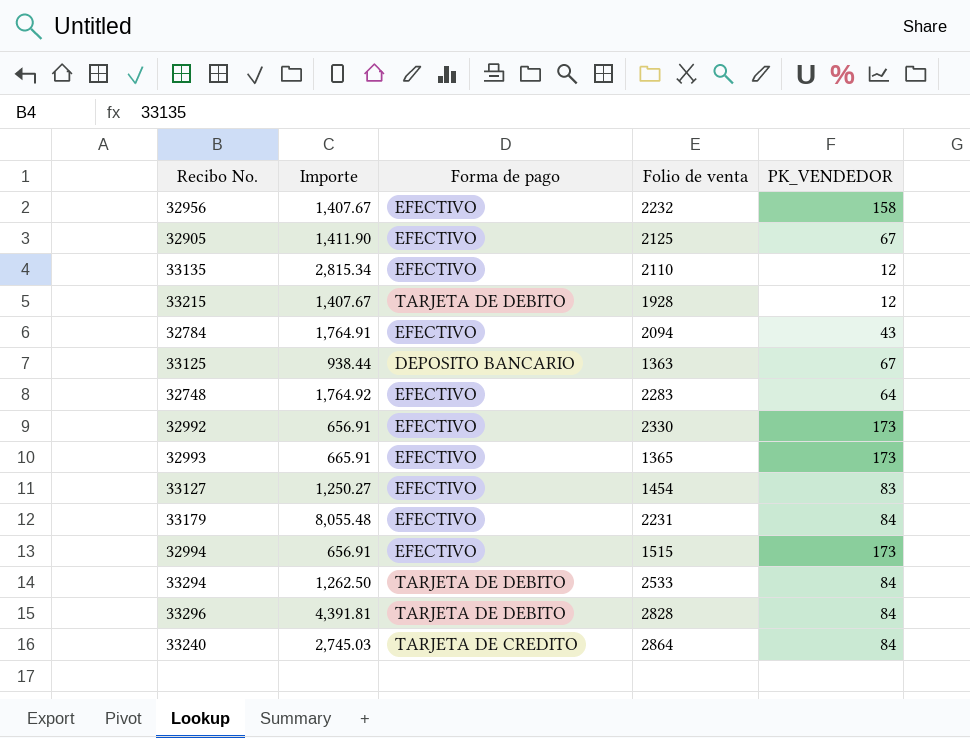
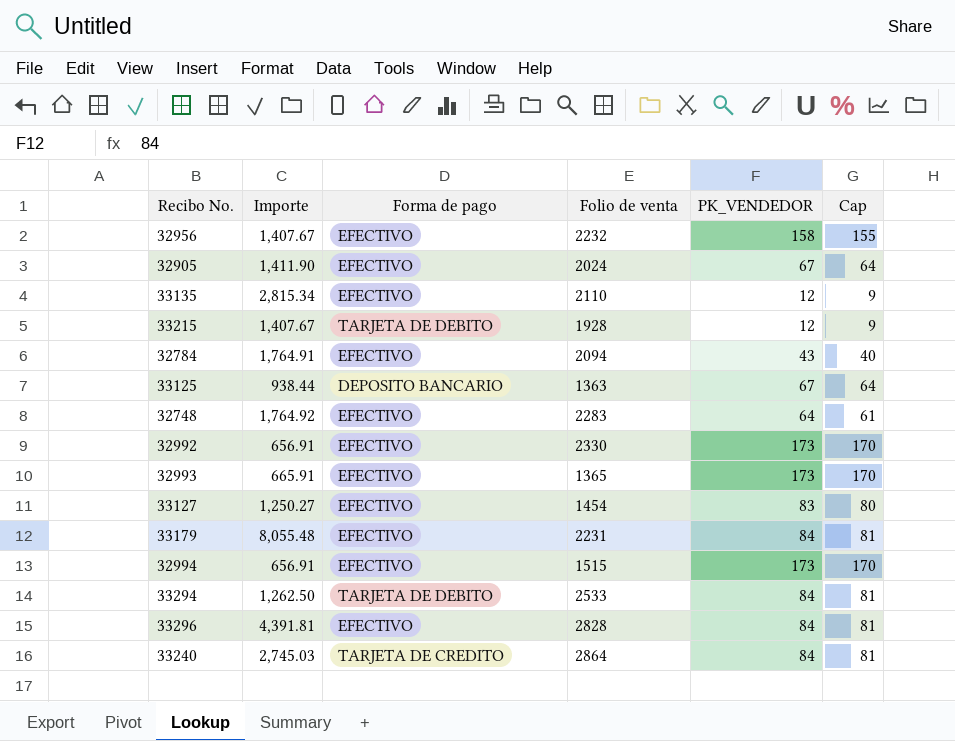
column Cap | formula: none -> [PK_VENDEDOR] - 3
32905 | Folio de venta: 2125 -> 2024
33296 | Forma de pago: TARJETA DE DEBITO -> EFECTIVO

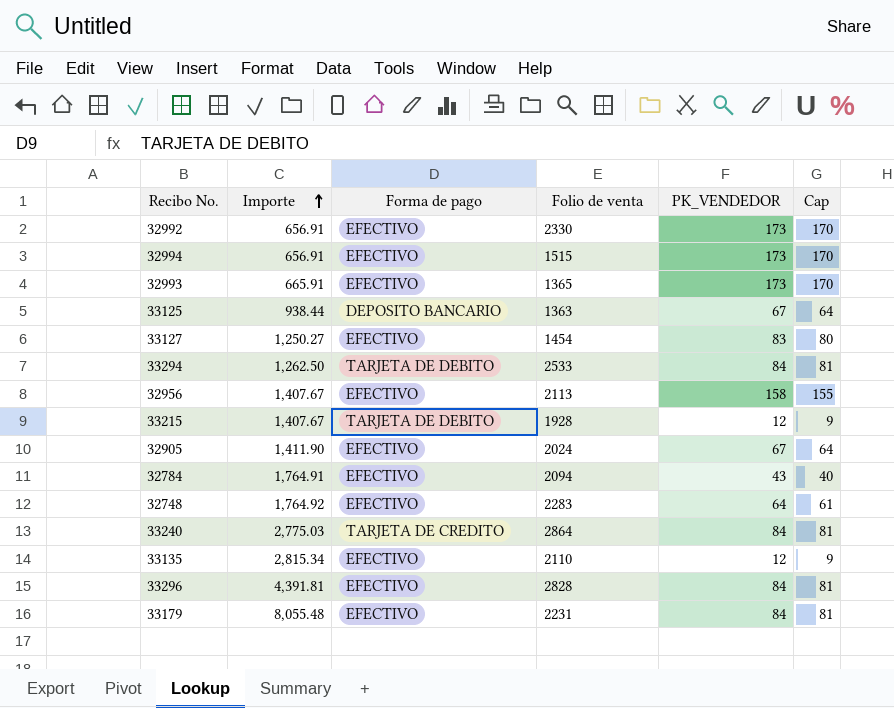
row order: none -> Importe ascending
32956 | Folio de venta: 2232 -> 2113
33240 | Importe: 2,745.03 -> 2,775.03

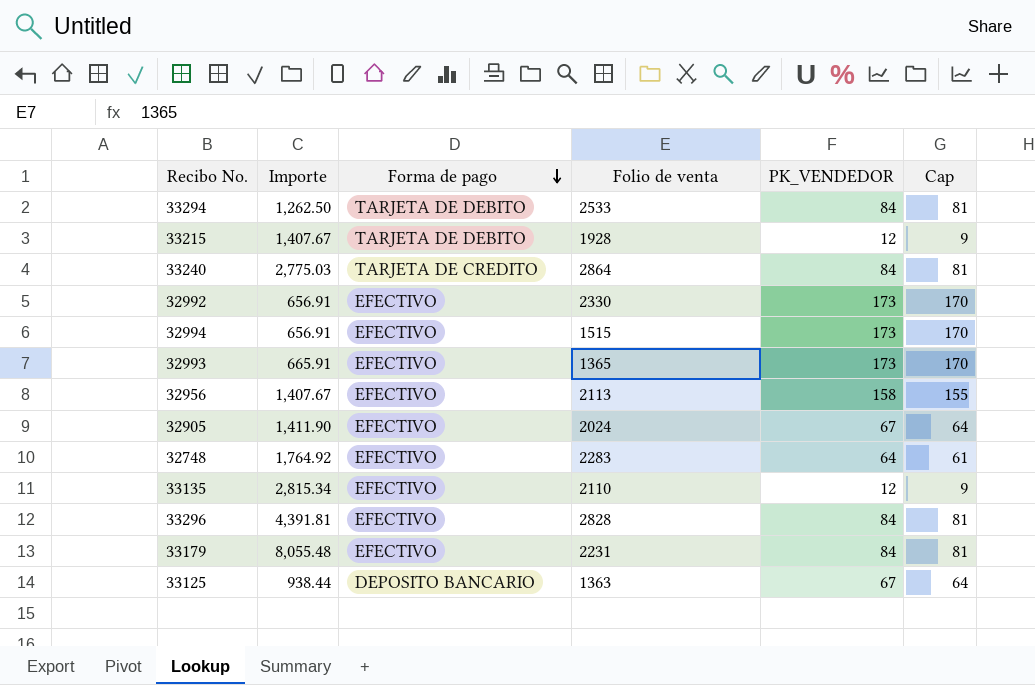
row order: Importe ascending -> Forma de pago descending
row 33127: 1,250.27 | EFECTIVO | 1454 | 83 | 80 -> none
row 32784: 1,764.91 | EFECTIVO | 2094 | 43 | 40 -> none

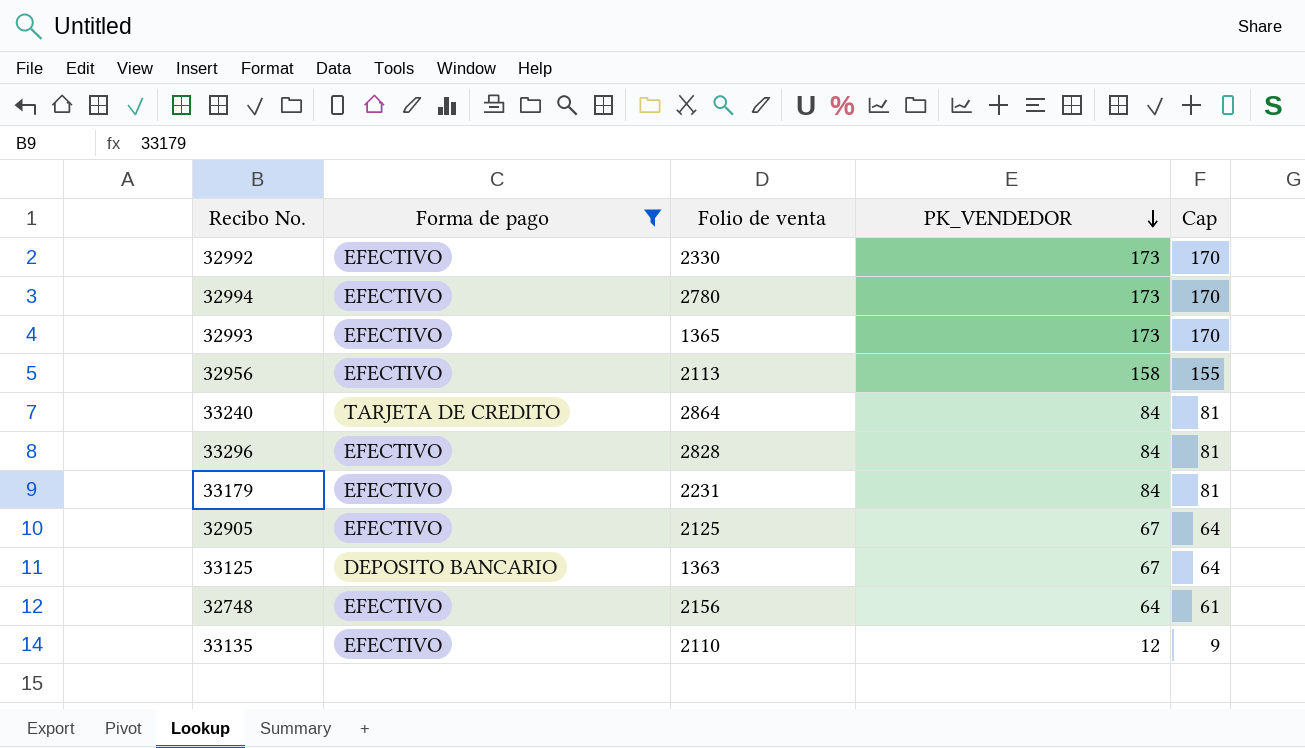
filter: none -> Forma de pago != TARJETA DE DEBITO
row order: Forma de pago descending -> PK_VENDEDOR descending
column Importe | position: 2 -> none
32994 | Folio de venta: 1515 -> 2780
32905 | Folio de venta: 2024 -> 2125
32748 | Folio de venta: 2283 -> 2156

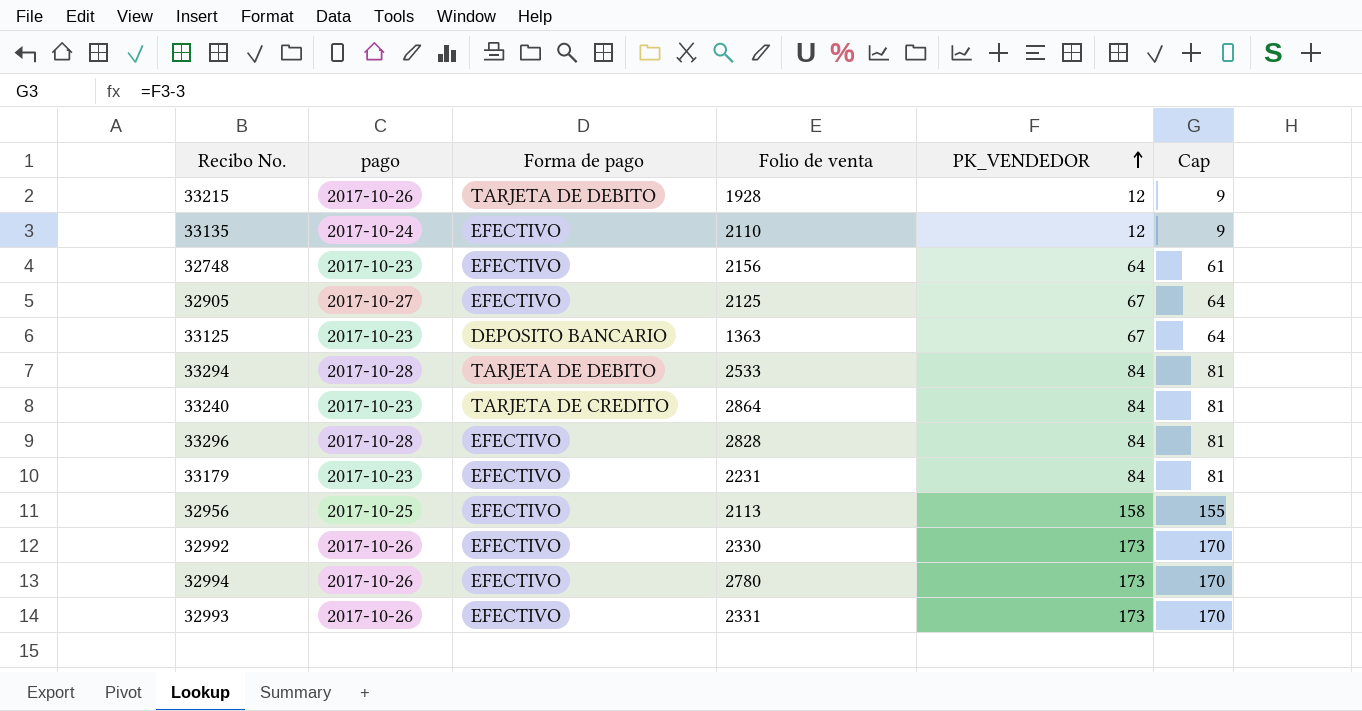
filter: Forma de pago != TARJETA DE DEBITO -> none
row order: PK_VENDEDOR descending -> PK_VENDEDOR ascending
column pago | position: none -> 2
32993 | Folio de venta: 1365 -> 2331

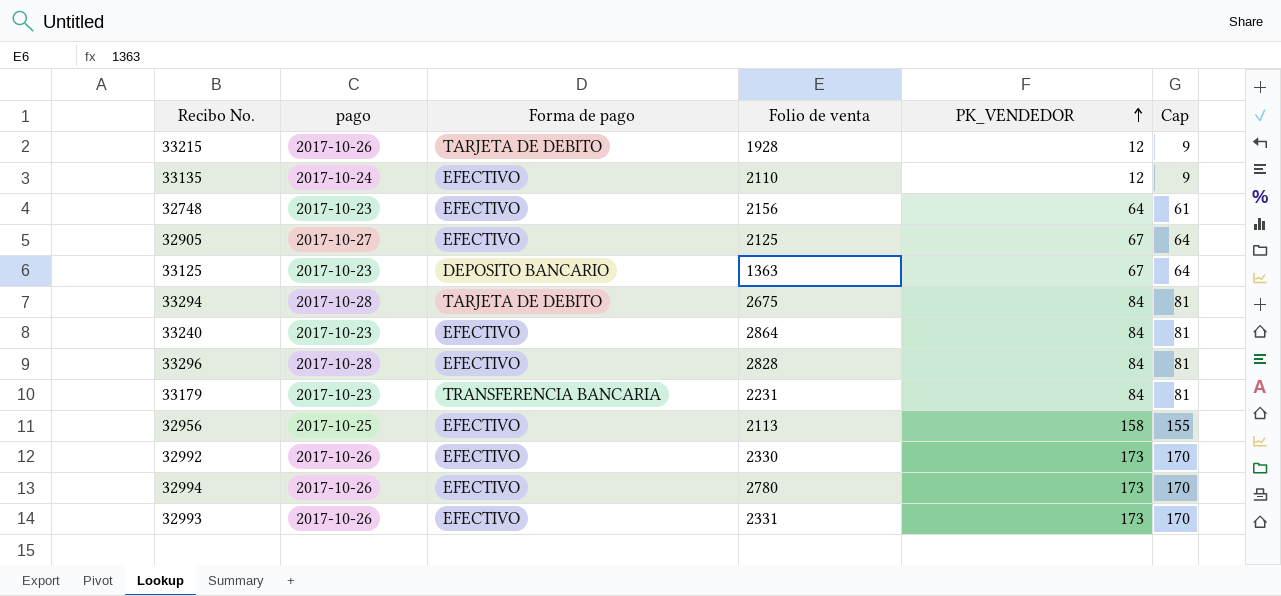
33294 | Folio de venta: 2533 -> 2675
33240 | Forma de pago: TARJETA DE CREDITO -> EFECTIVO
33179 | Forma de pago: EFECTIVO -> TRANSFERENCIA BANCARIA

